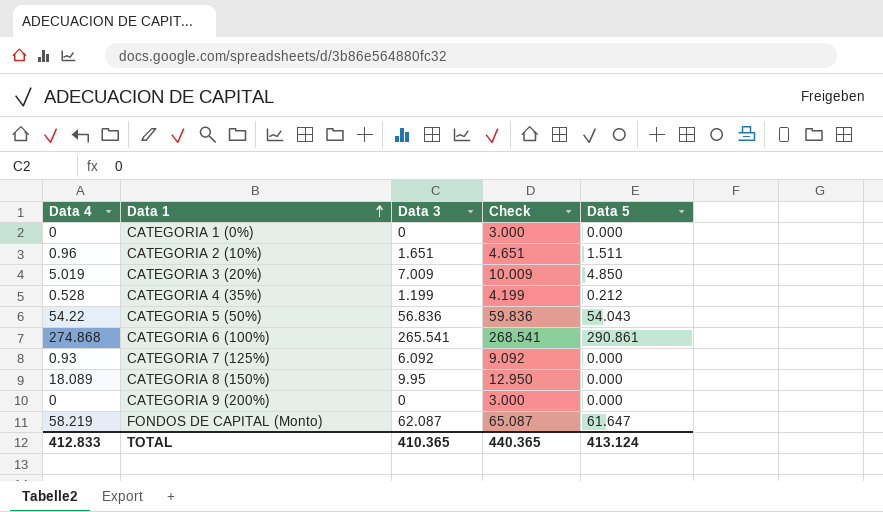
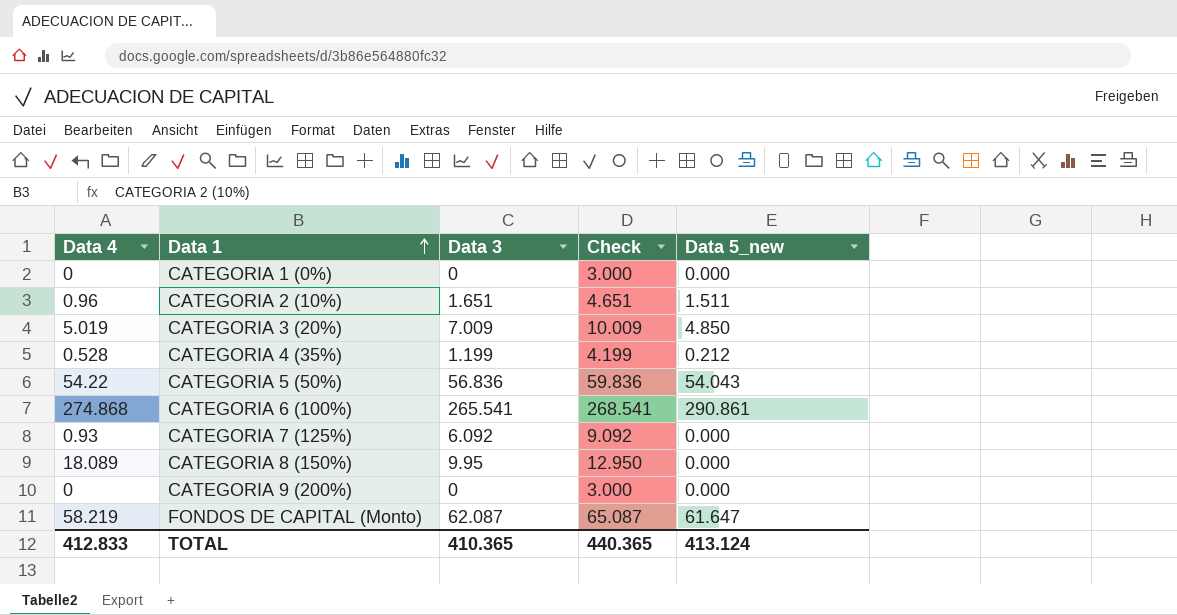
column name: Data 5 -> Data 5_new

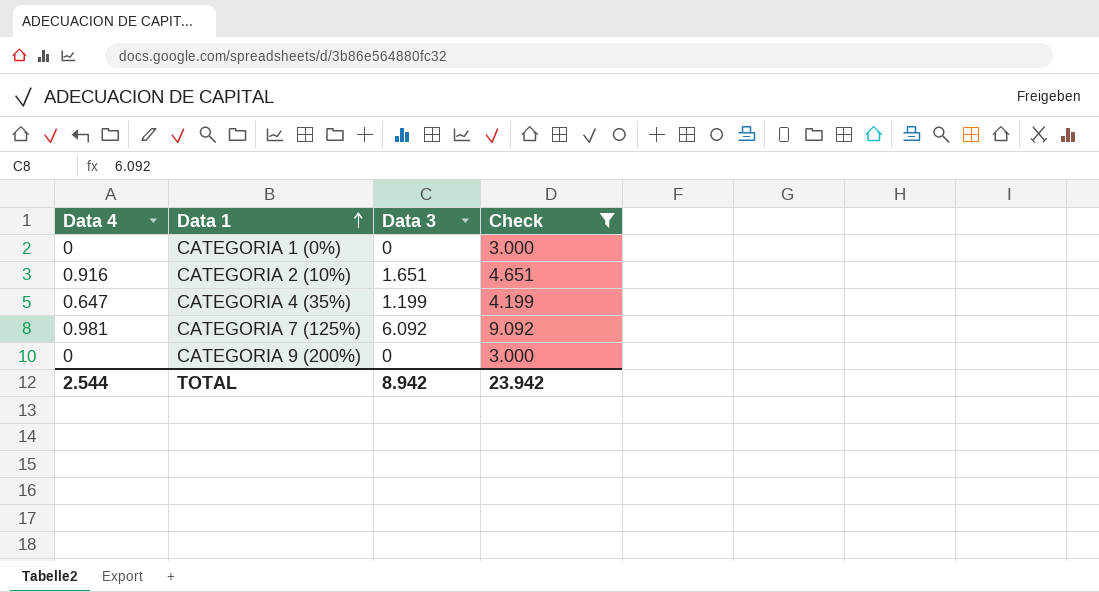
filter: none -> Check <= 9.092
column Data 5_new | position: 5 -> none
CATEGORIA 2 (10%) | Data 4: 0.96 -> 0.916
CATEGORIA 4 (35%) | Data 4: 0.528 -> 0.647
CATEGORIA 7 (125%) | Data 4: 0.93 -> 0.981
TOTAL | Data 4: 412.833 -> 2.544
TOTAL | Data 3: 410.365 -> 8.942
TOTAL | Check: 440.365 -> 23.942

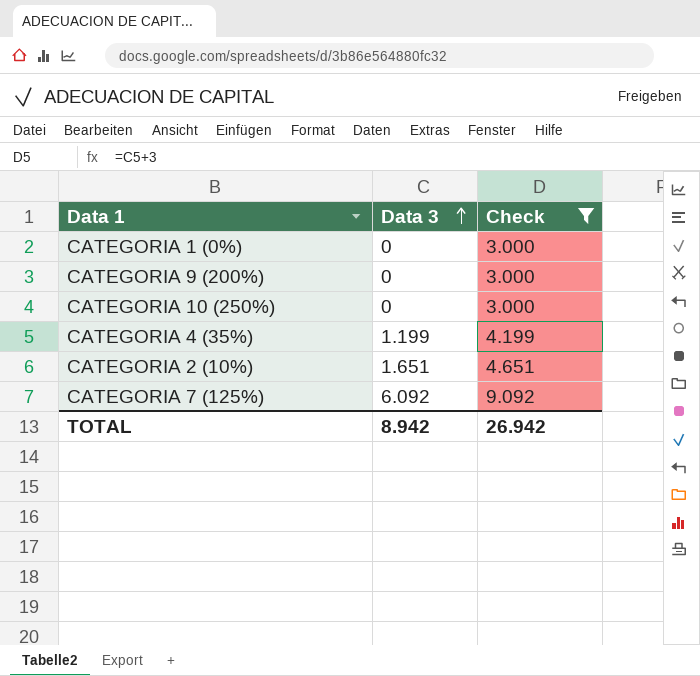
row order: Data 1 ascending -> Data 3 ascending
column Data 4 | position: 1 -> none
row CATEGORIA 10 (250%): none -> 0 | 3.000
TOTAL | Check: 23.942 -> 26.942

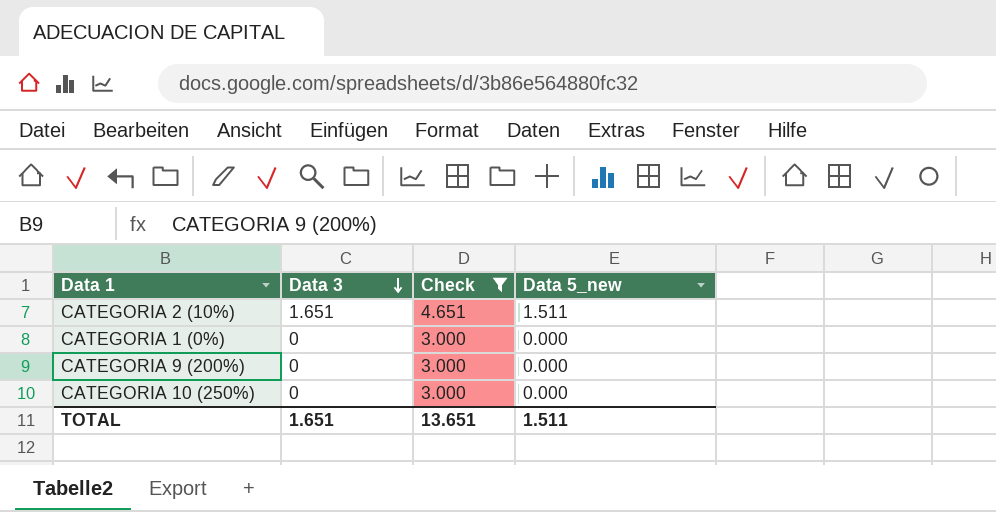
row order: Data 3 ascending -> Data 3 descending
column Data 5_new | position: none -> 4
row CATEGORIA 4 (35%): 1.199 | 4.199 -> none
row CATEGORIA 7 (125%): 6.092 | 9.092 -> none
TOTAL | Data 3: 8.942 -> 1.651
TOTAL | Check: 26.942 -> 13.651

